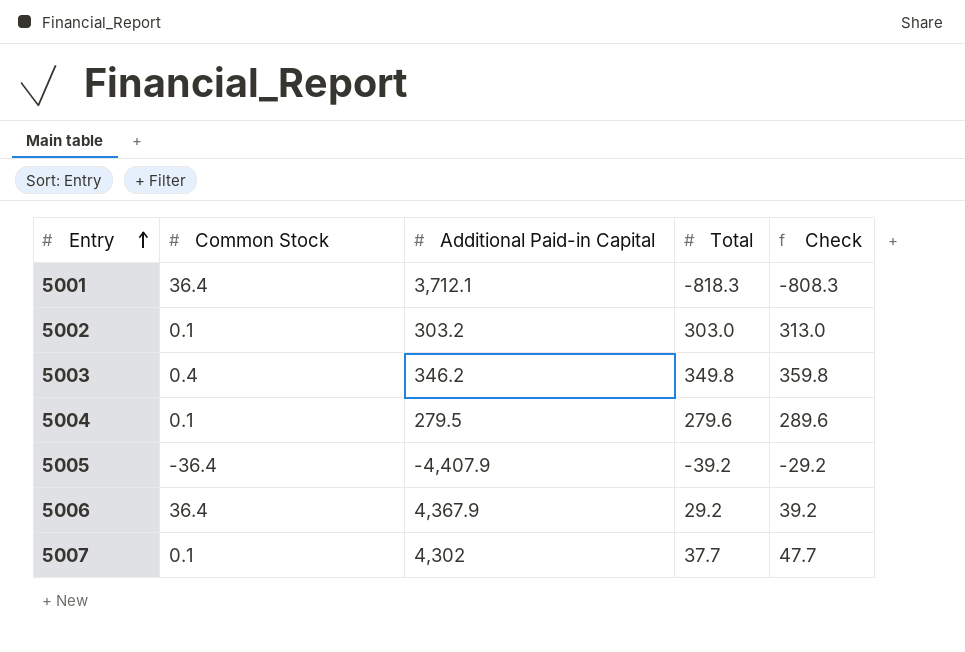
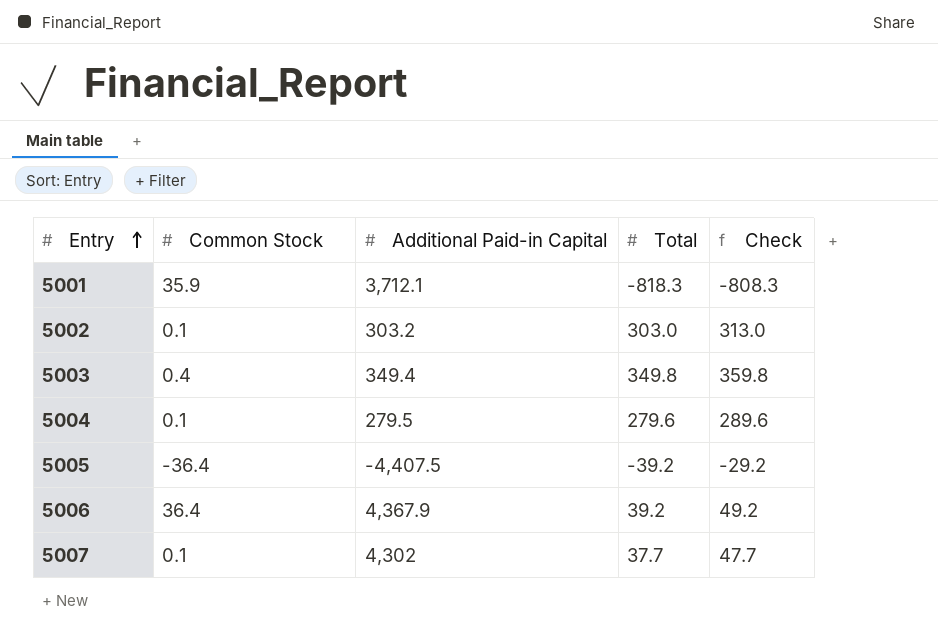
5001 | Common Stock: 36.4 -> 35.9
5003 | Additional Paid-in Capital: 346.2 -> 349.4
5005 | Additional Paid-in Capital: -4,407.9 -> -4,407.5
5006 | Total: 29.2 -> 39.2
5006 | Check: 39.2 -> 49.2

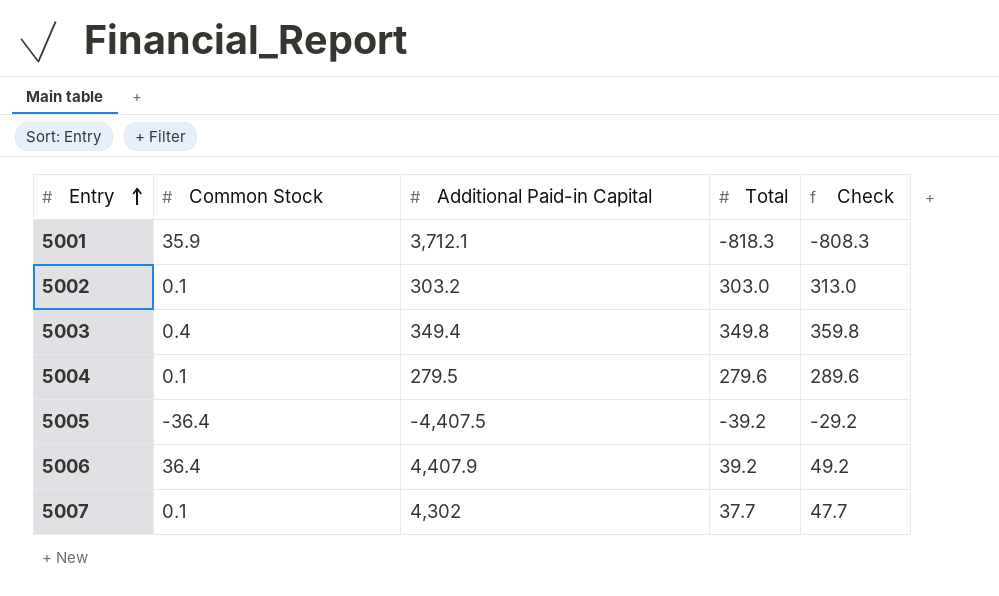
5006 | Additional Paid-in Capital: 4,367.9 -> 4,407.9

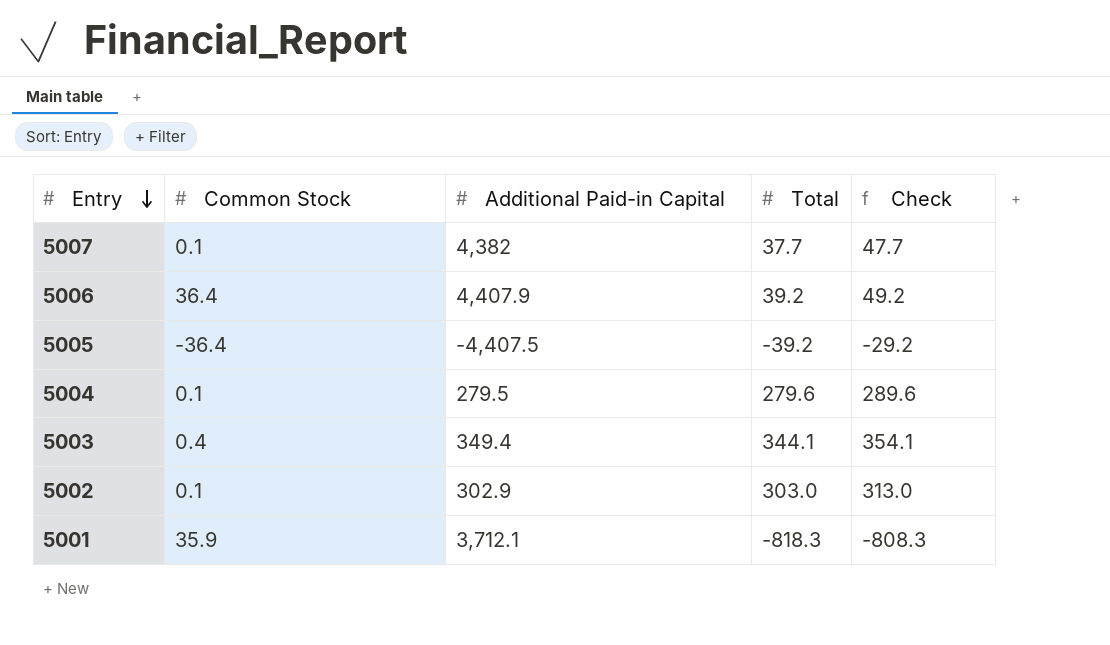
row order: Entry ascending -> Entry descending
5007 | Additional Paid-in Capital: 4,302 -> 4,382
5003 | Total: 349.8 -> 344.1
5003 | Check: 359.8 -> 354.1
5002 | Additional Paid-in Capital: 303.2 -> 302.9

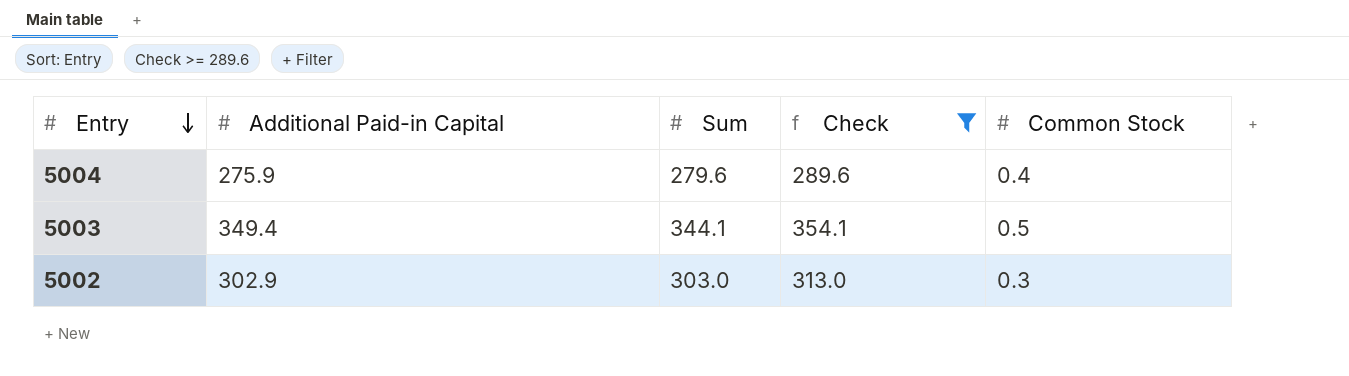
filter: none -> Check >= 289.6
column name: Total -> Sum
column Common Stock | position: 2 -> 5
5004 | Additional Paid-in Capital: 279.5 -> 275.9
5004 | Common Stock: 0.1 -> 0.4
5003 | Common Stock: 0.4 -> 0.5
5002 | Common Stock: 0.1 -> 0.3

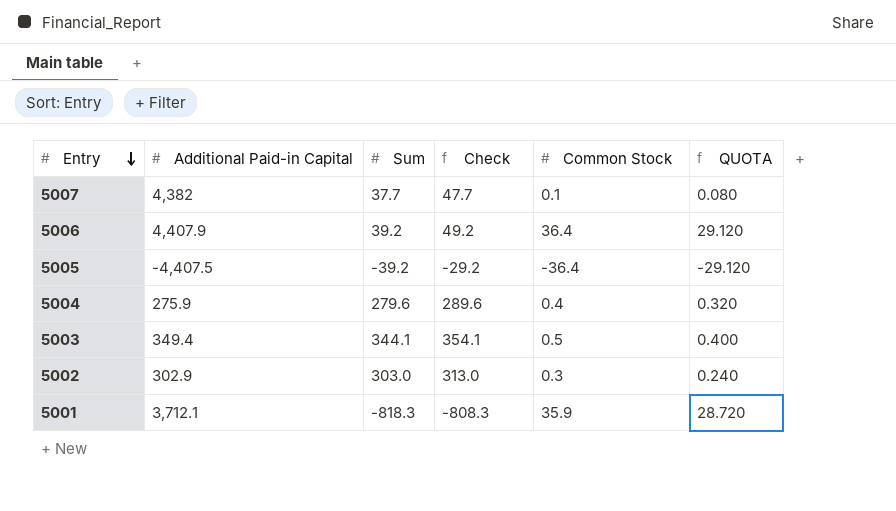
filter: Check >= 289.6 -> none
column QUOTA | formula: none -> [Common Stock] * 0.8

